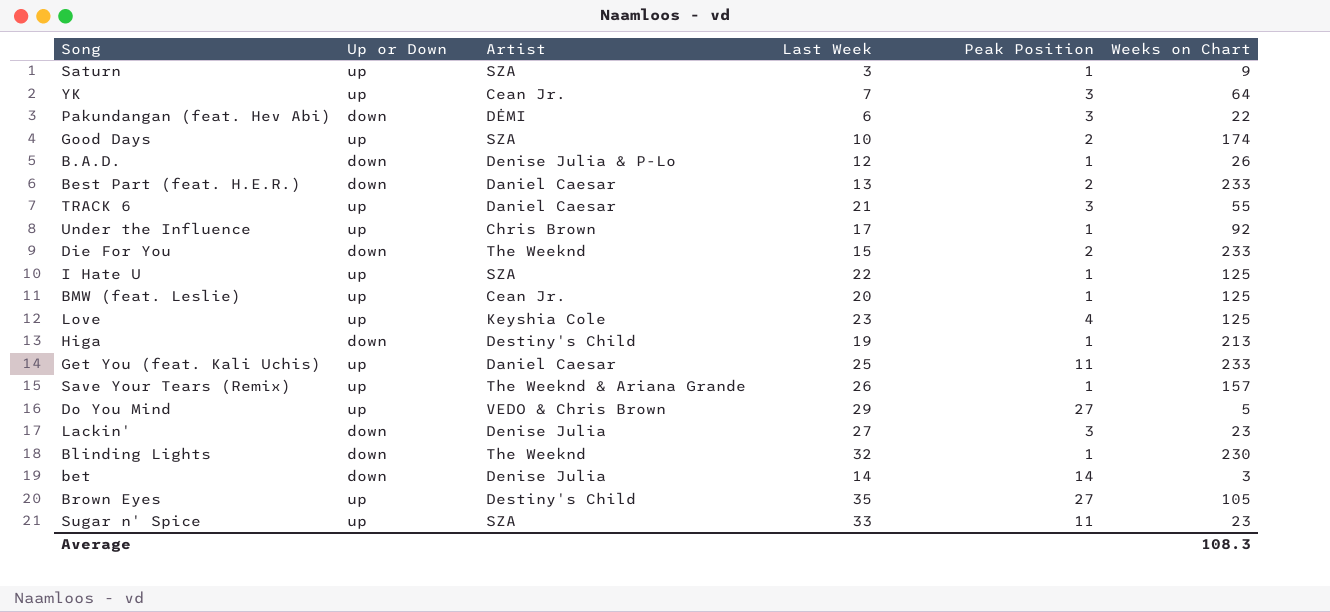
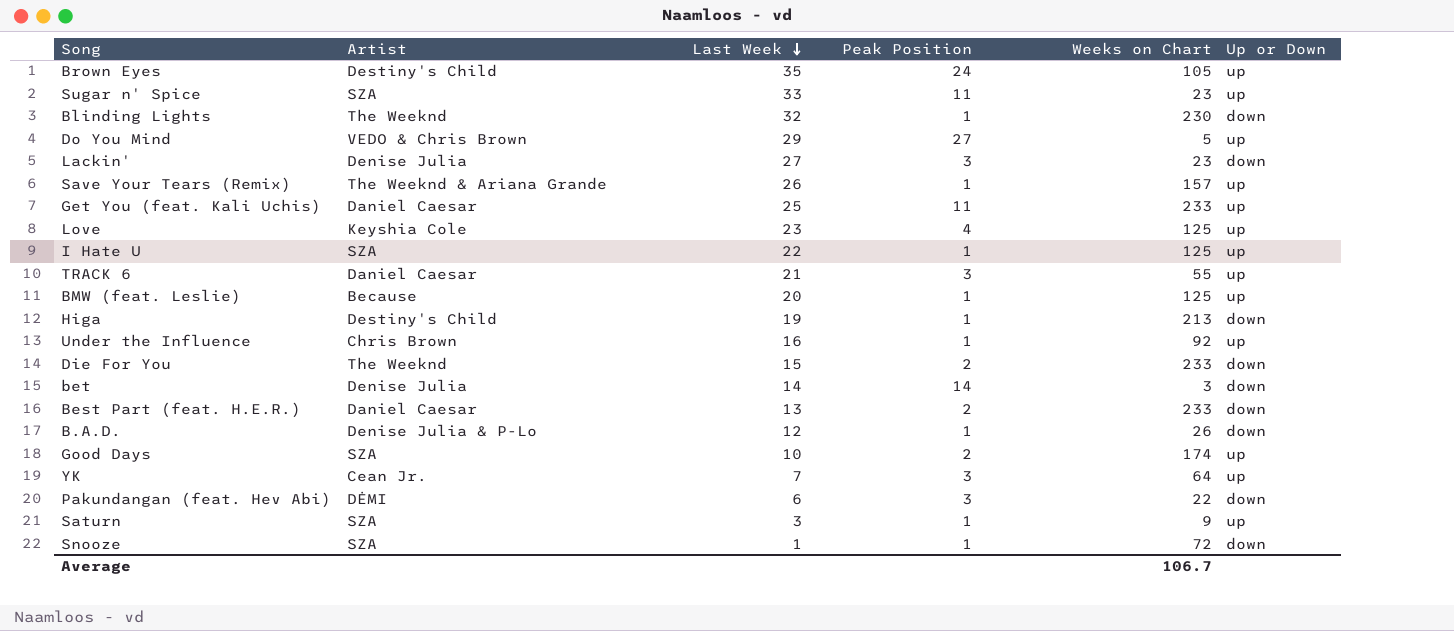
row order: none -> Last Week descending
column Up or Down | position: 2 -> 6
Brown Eyes | Peak Position: 27 -> 24
BMW (feat. Leslie) | Artist: Cean Jr. -> Because
Under the Influence | Last Week: 17 -> 16
row Snooze: none -> SZA | 1 | 1 | 72 | down
Average | Weeks on Chart: 108.3 -> 106.7

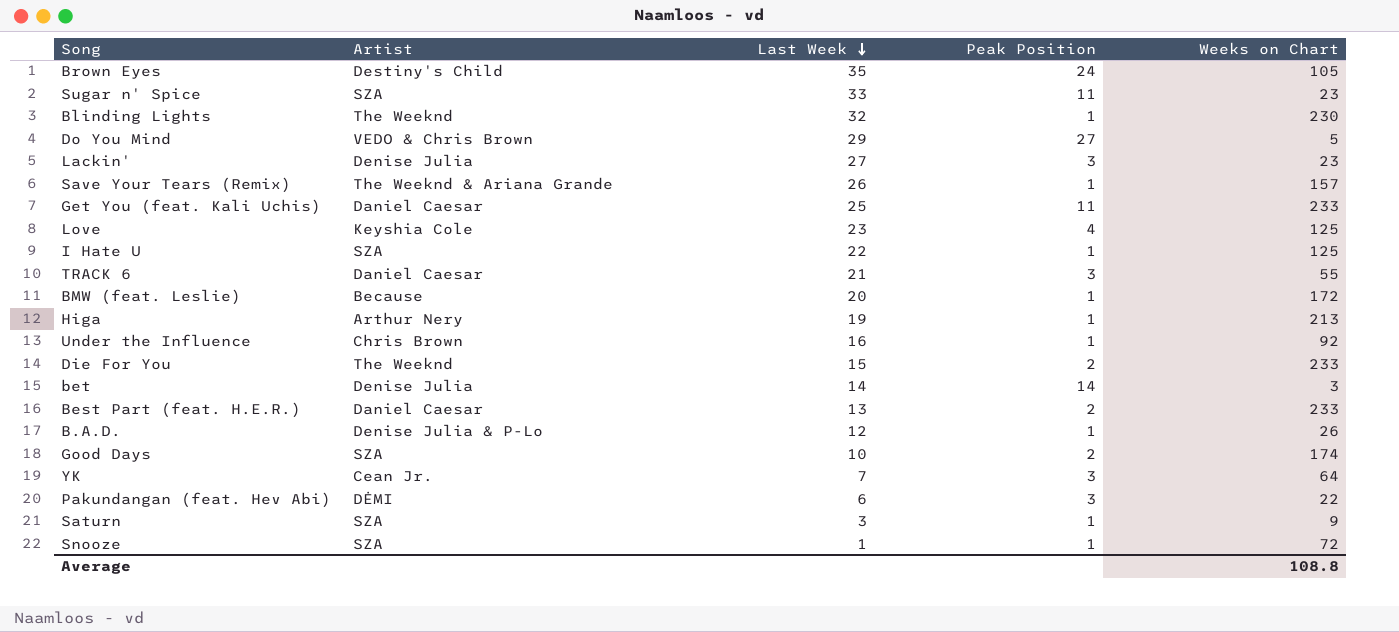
column Up or Down | position: 6 -> none
BMW (feat. Leslie) | Weeks on Chart: 125 -> 172
Higa | Artist: Destiny's Child -> Arthur Nery
Average | Weeks on Chart: 106.7 -> 108.8

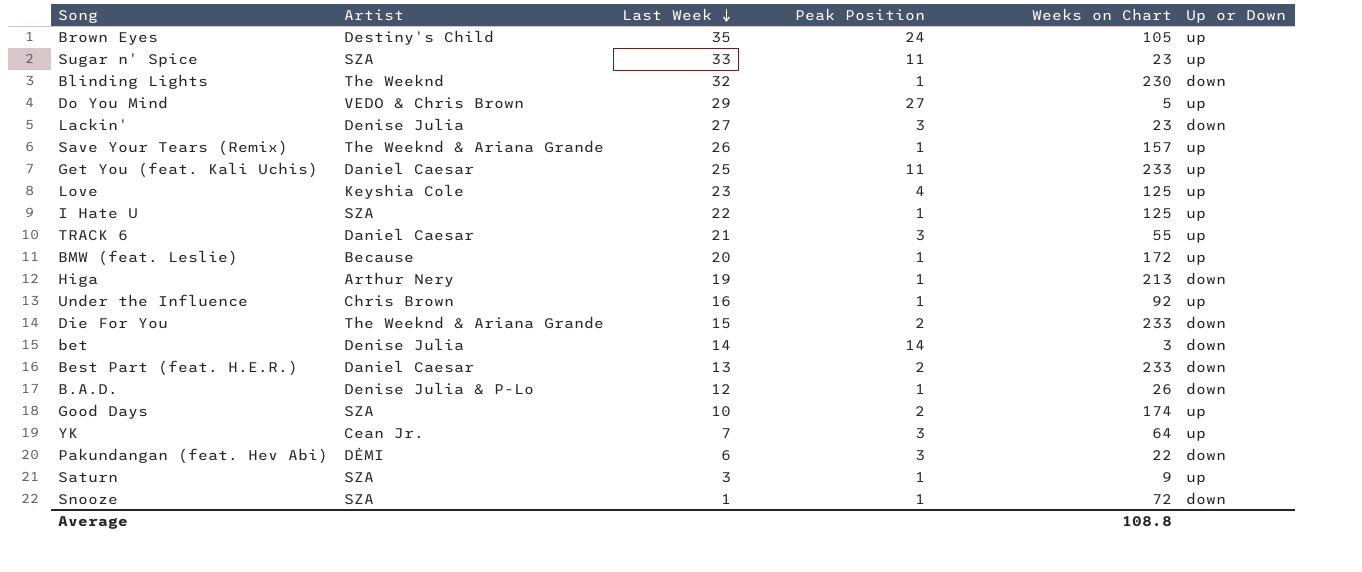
column Up or Down | position: none -> 6
Die For You | Artist: The Weeknd -> The Weeknd & Ariana Grande

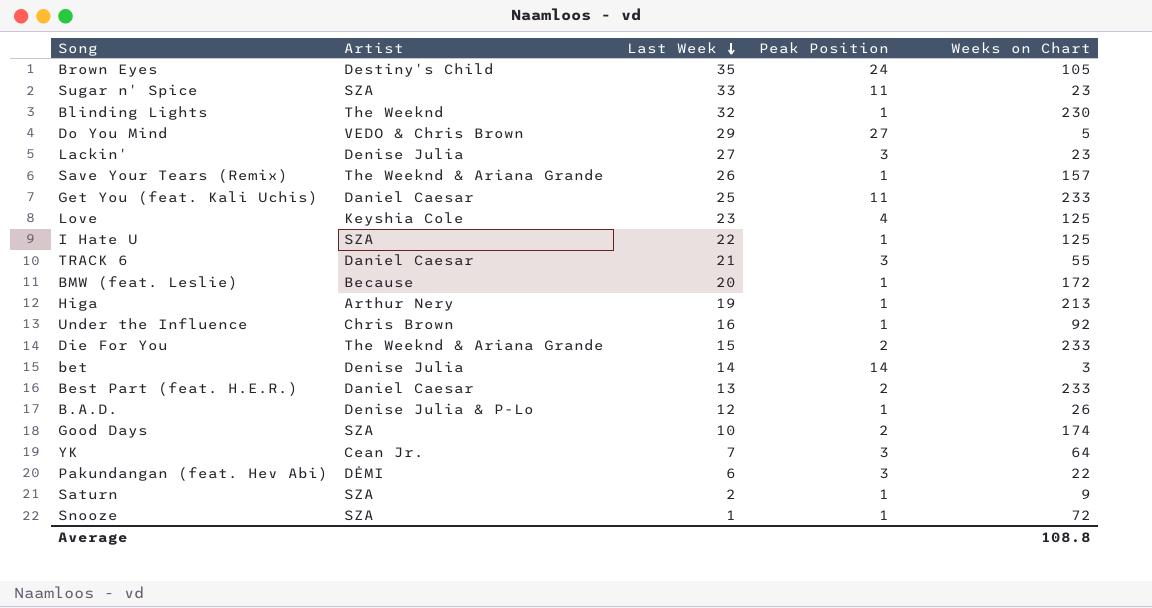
column Up or Down | position: 6 -> none
Saturn | Last Week: 3 -> 2

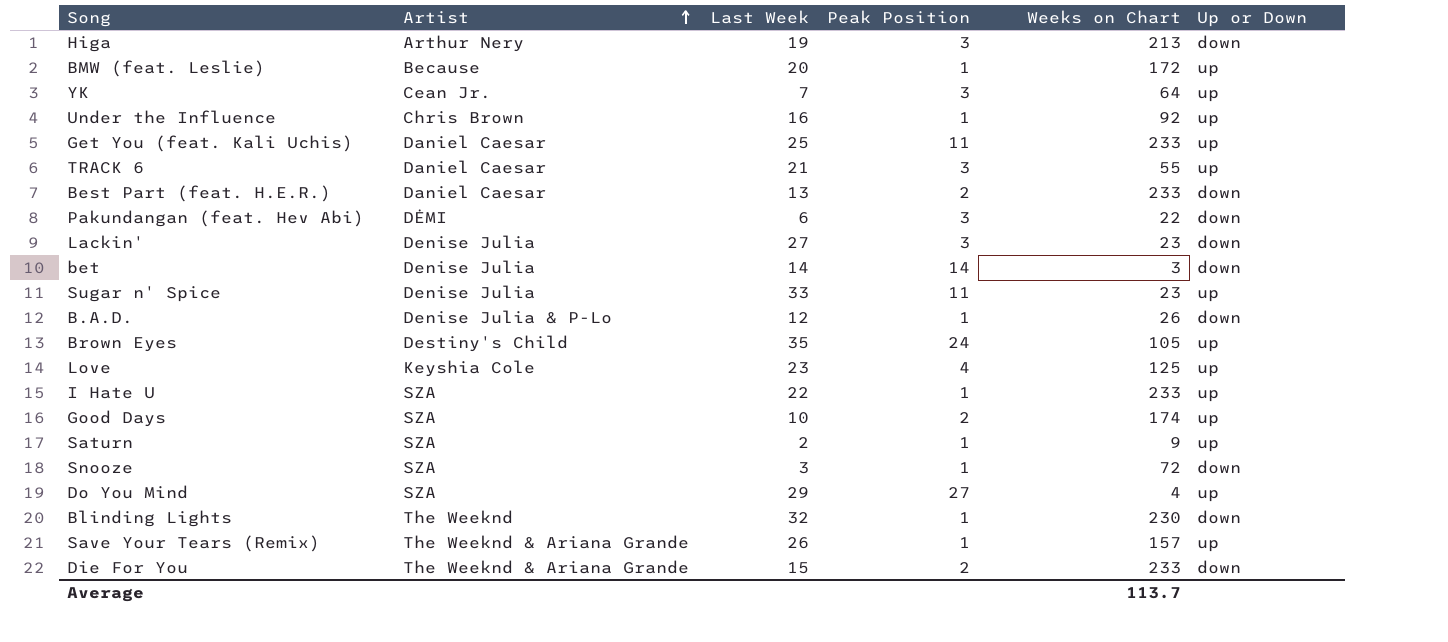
row order: Last Week descending -> Artist ascending
column Up or Down | position: none -> 6
Higa | Peak Position: 1 -> 3
Sugar n' Spice | Artist: SZA -> Denise Julia
I Hate U | Weeks on Chart: 125 -> 233
Snooze | Last Week: 1 -> 3
Do You Mind | Artist: VEDO & Chris Brown -> SZA
Do You Mind | Weeks on Chart: 5 -> 4
Average | Weeks on Chart: 108.8 -> 113.7

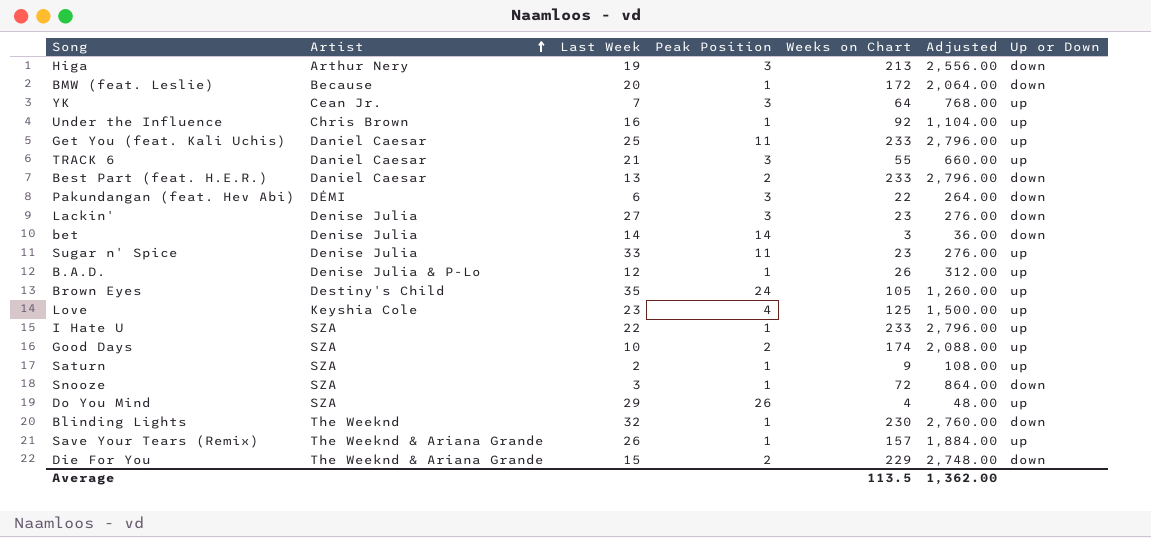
column Adjusted | formula: none -> [Weeks on Chart] * 12
BMW (feat. Leslie) | Up or Down: up -> down
B.A.D. | Up or Down: down -> up
Do You Mind | Peak Position: 27 -> 26
Die For You | Weeks on Chart: 233 -> 229
Average | Weeks on Chart: 113.7 -> 113.5

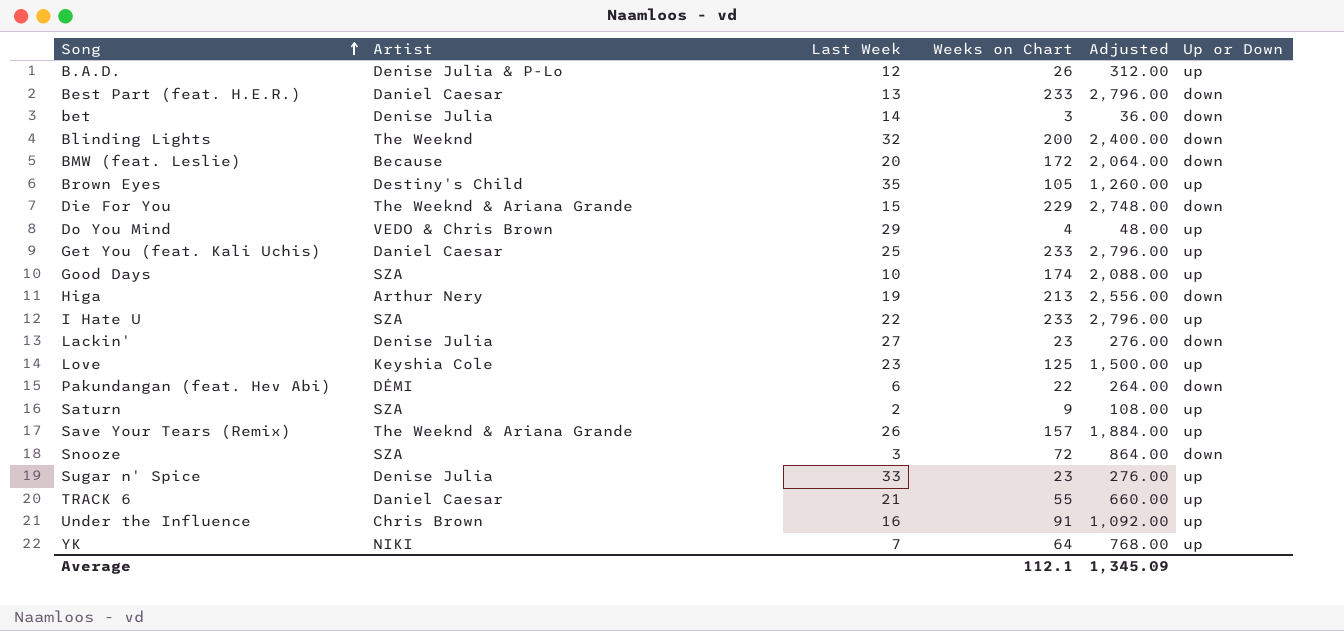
row order: Artist ascending -> Song ascending
column Peak Position | position: 4 -> none
Blinding Lights | Weeks on Chart: 230 -> 200
Blinding Lights | Adjusted: 2,760.00 -> 2,400.00
Do You Mind | Artist: SZA -> VEDO & Chris Brown
Under the Influence | Weeks on Chart: 92 -> 91
Under the Influence | Adjusted: 1,104.00 -> 1,092.00
YK | Artist: Cean Jr. -> NIKI
Average | Weeks on Chart: 113.5 -> 112.1
Average | Adjusted: 1,362.00 -> 1,345.09

